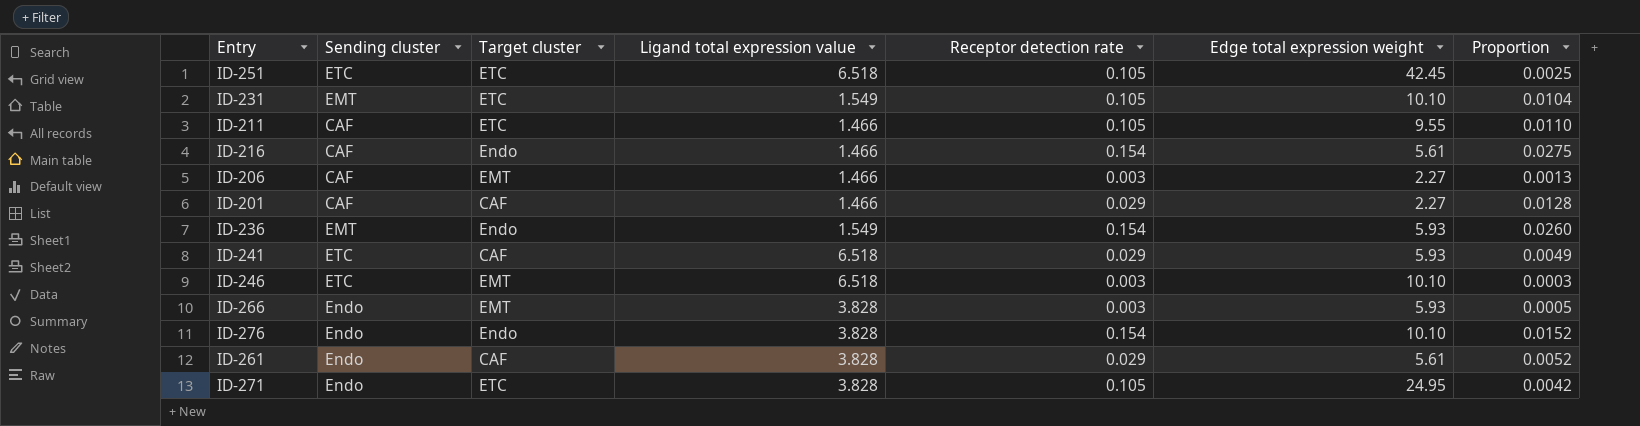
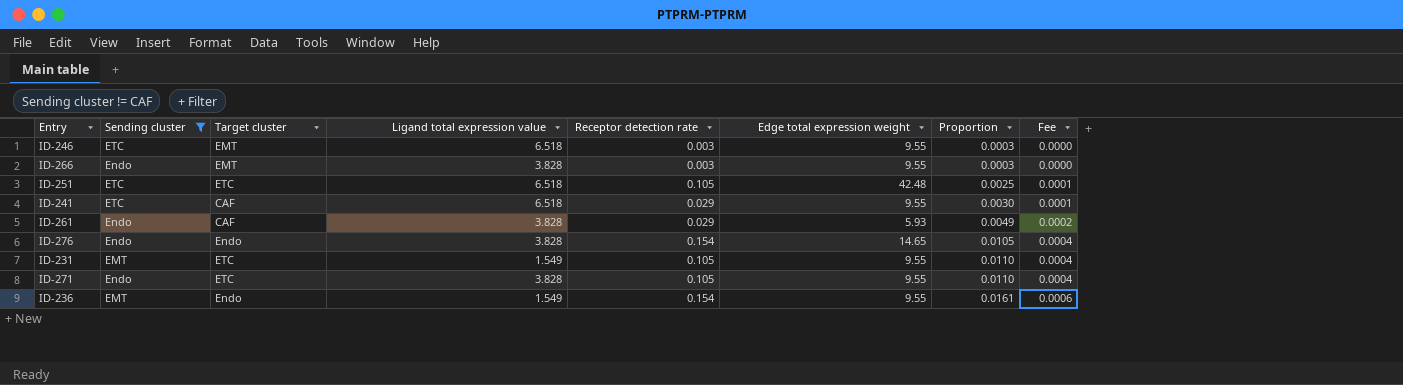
filter: none -> Sending cluster != CAF
row order: none -> Proportion ascending
column Fee | formula: none -> [Proportion] * 0.04
ID-246 | Edge total expression weight: 10.10 -> 9.55
ID-266 | Edge total expression weight: 5.93 -> 9.55
ID-266 | Proportion: 0.0005 -> 0.0003
ID-251 | Edge total expression weight: 42.45 -> 42.48
ID-241 | Edge total expression weight: 5.93 -> 9.55
ID-241 | Proportion: 0.0049 -> 0.0030
ID-261 | Edge total expression weight: 5.61 -> 5.93
ID-261 | Proportion: 0.0052 -> 0.0049
ID-276 | Edge total expression weight: 10.10 -> 14.65
ID-276 | Proportion: 0.0152 -> 0.0105
ID-231 | Edge total expression weight: 10.10 -> 9.55
ID-231 | Proportion: 0.0104 -> 0.0110
ID-271 | Edge total expression weight: 24.95 -> 9.55
ID-271 | Proportion: 0.0042 -> 0.0110
ID-236 | Edge total expression weight: 5.93 -> 9.55
ID-236 | Proportion: 0.0260 -> 0.0161

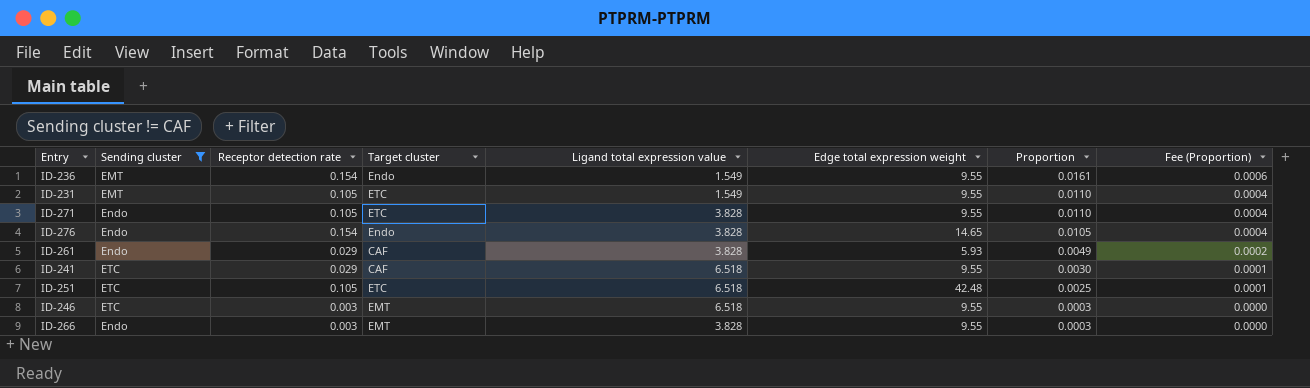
row order: Proportion ascending -> Proportion descending
column Receptor detection rate | position: 5 -> 3
column name: Fee -> Fee (Proportion)

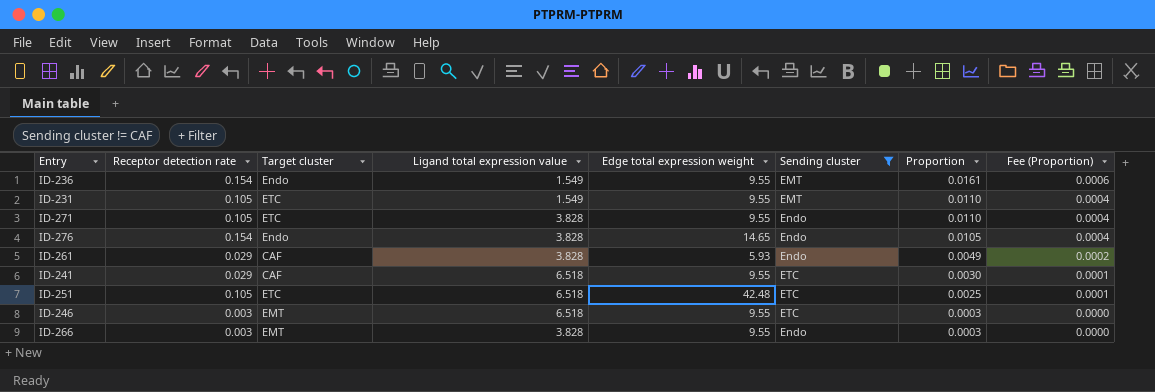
column Sending cluster | position: 2 -> 6

